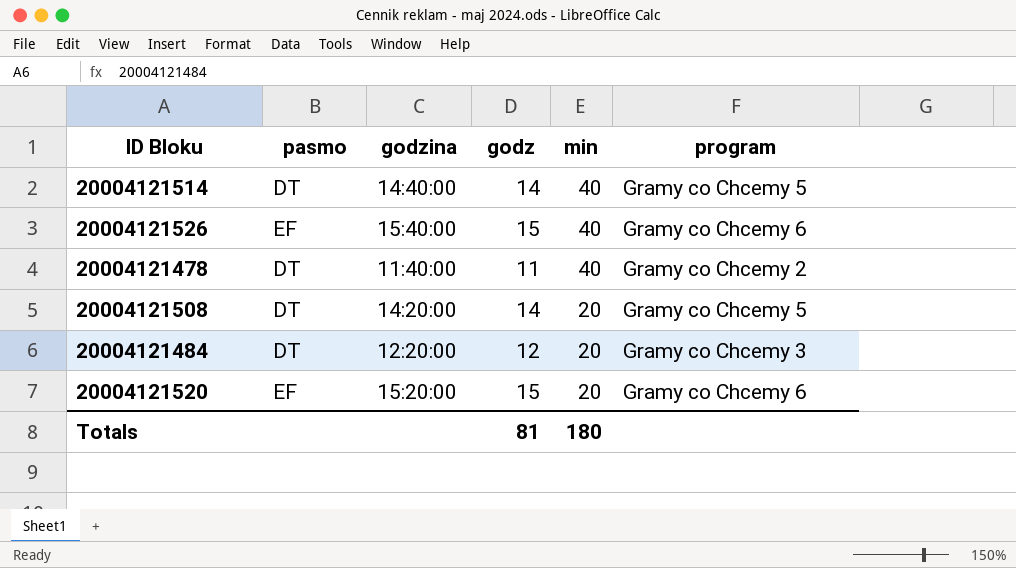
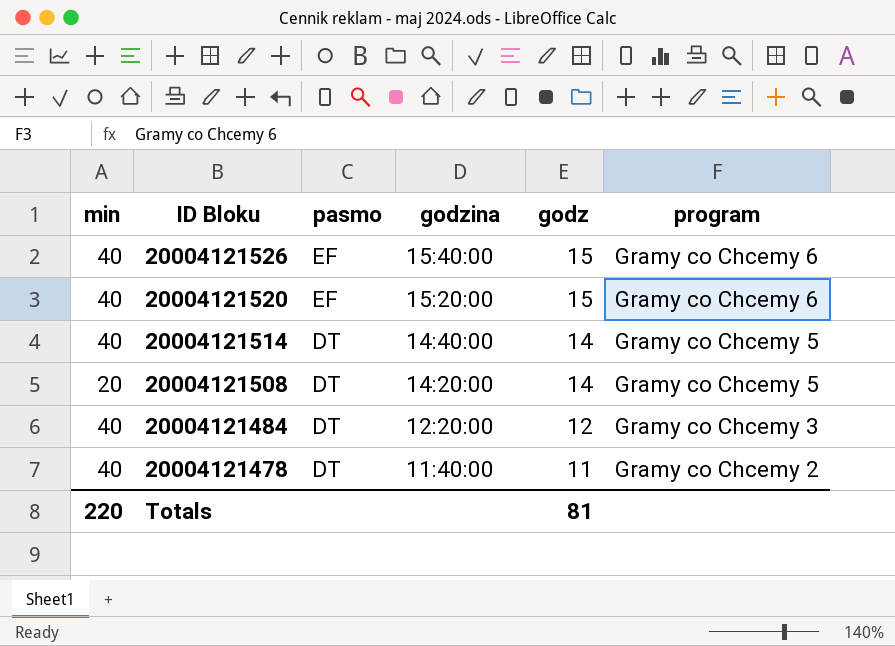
row order: min descending -> ID Bloku descending
column min | position: 5 -> 1
20004121520 | min: 20 -> 40
20004121484 | min: 20 -> 40
Totals | min: 180 -> 220

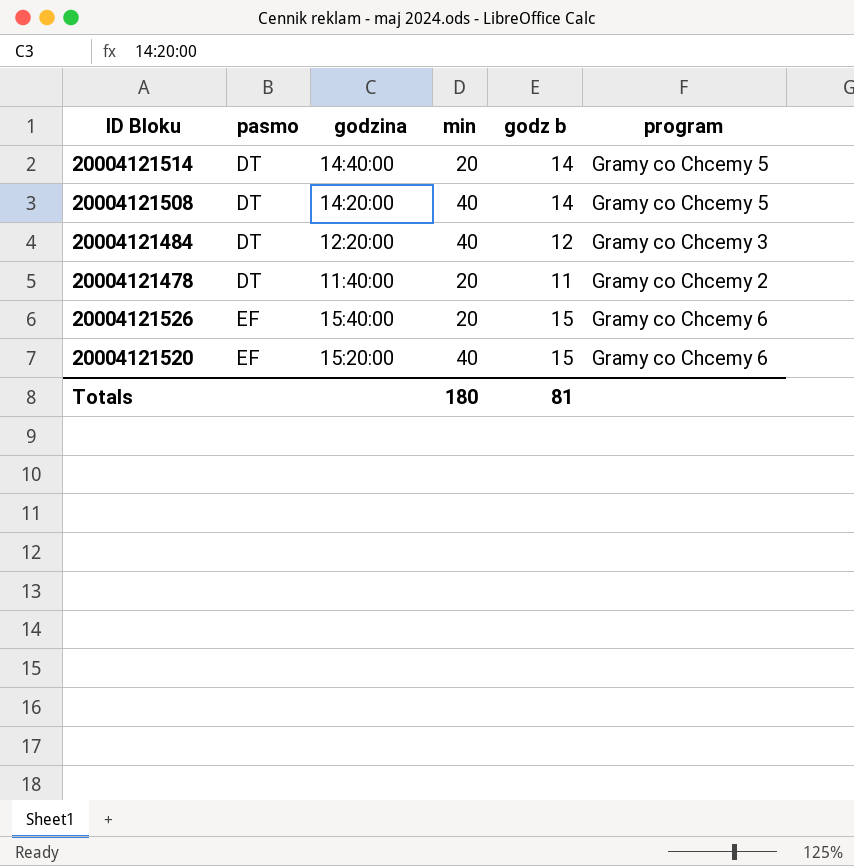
row order: ID Bloku descending -> pasmo ascending
column min | position: 1 -> 4
column name: godz -> godz b
20004121514 | min: 40 -> 20
20004121508 | min: 20 -> 40
20004121478 | min: 40 -> 20
20004121526 | min: 40 -> 20
Totals | min: 220 -> 180

